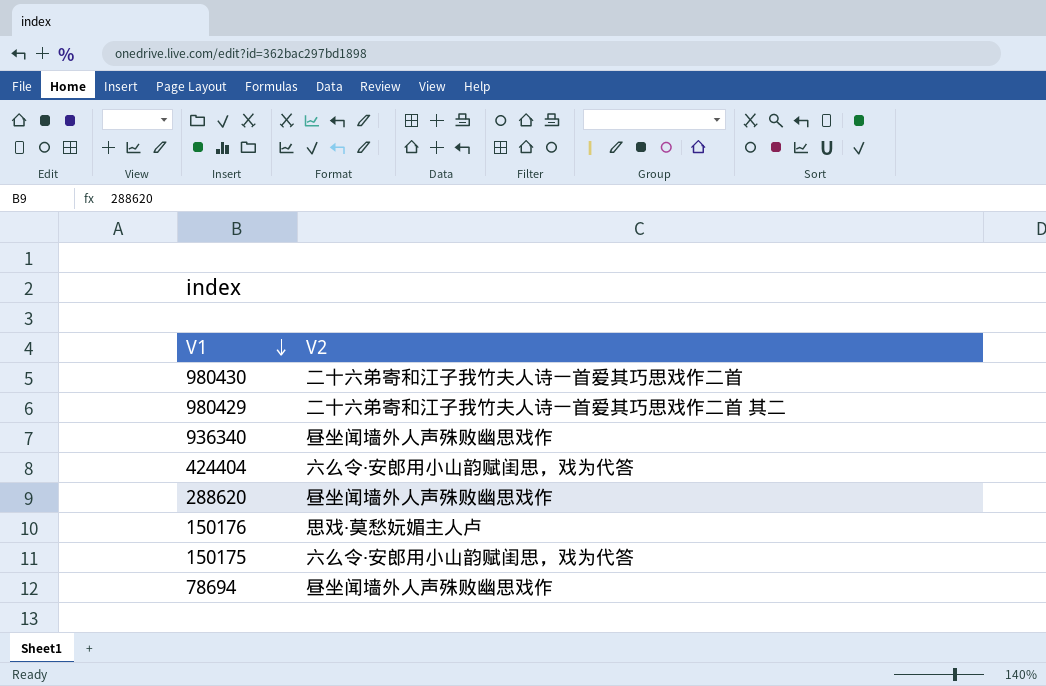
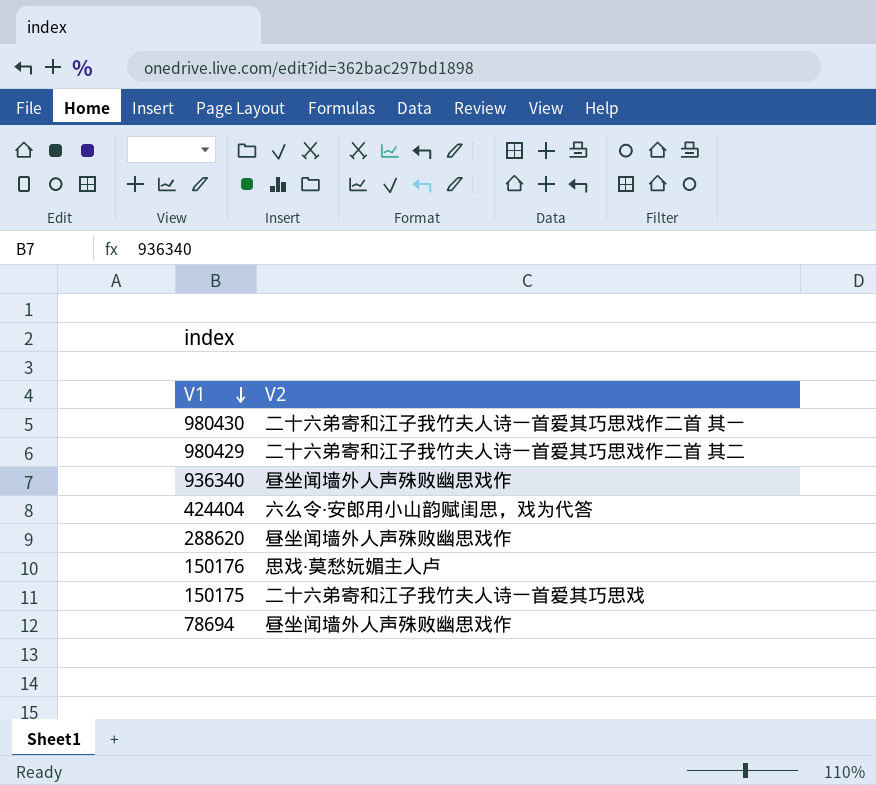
980430 | V2: 二十六弟寄和江子我竹夫人诗一首爱其巧思戏作二首 -> 二十六弟寄和江子我竹夫人诗一首爱其巧思戏作二首 其一
150175 | V2: 六么令·安郎用小山韵赋闺思，戏为代答 -> 二十六弟寄和江子我竹夫人诗一首爱其巧思戏

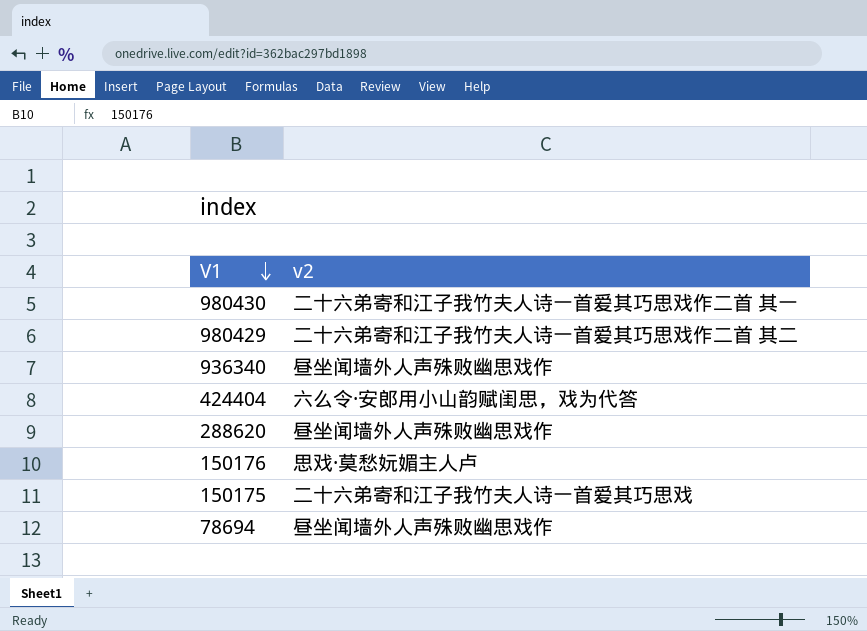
column name: V2 -> v2

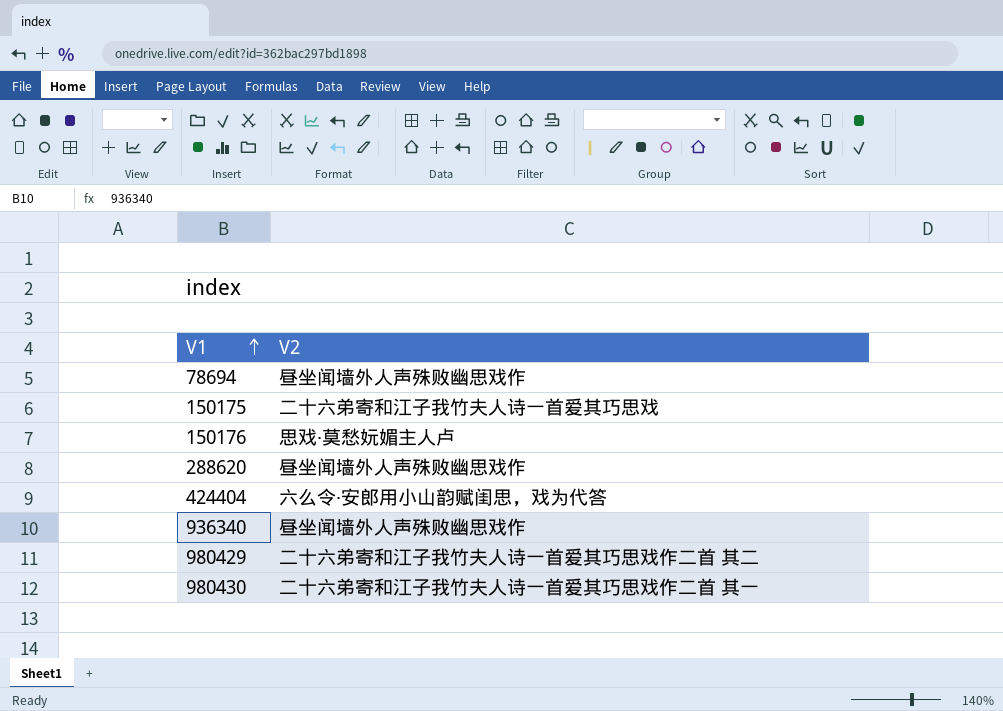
row order: V1 descending -> V1 ascending
column name: v2 -> V2

